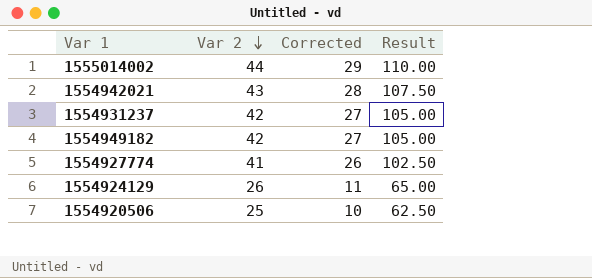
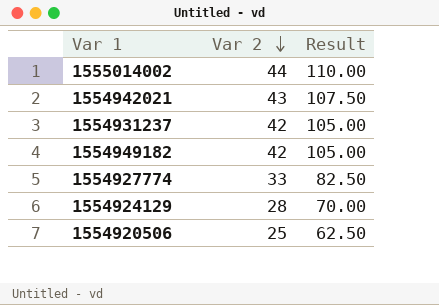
column Corrected | formula: [Var 2] - 15 -> none
1554927774 | Var 2: 41 -> 33
1554927774 | Result: 102.50 -> 82.50
1554924129 | Var 2: 26 -> 28
1554924129 | Result: 65.00 -> 70.00

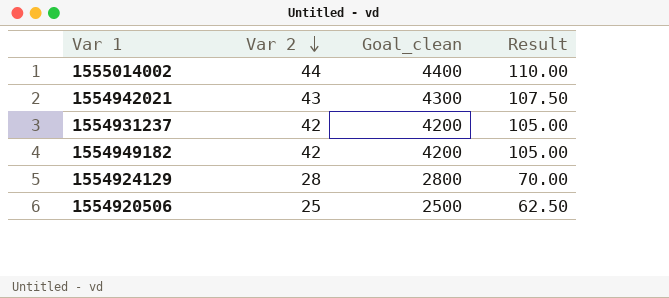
column Goal_clean | formula: none -> [Var 2] * 100
row 1554927774: 33 | 82.50 -> none

